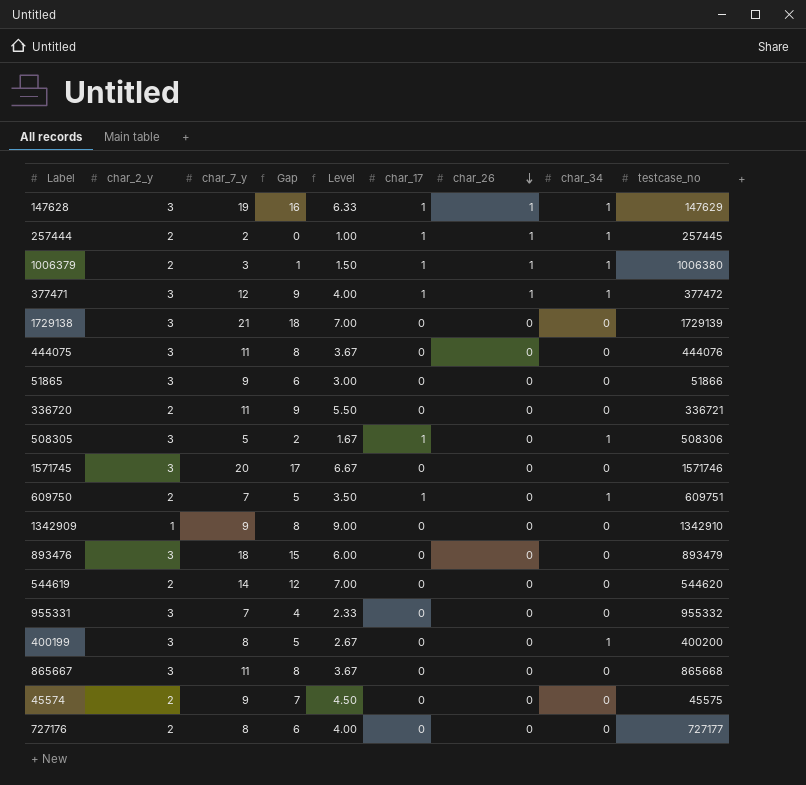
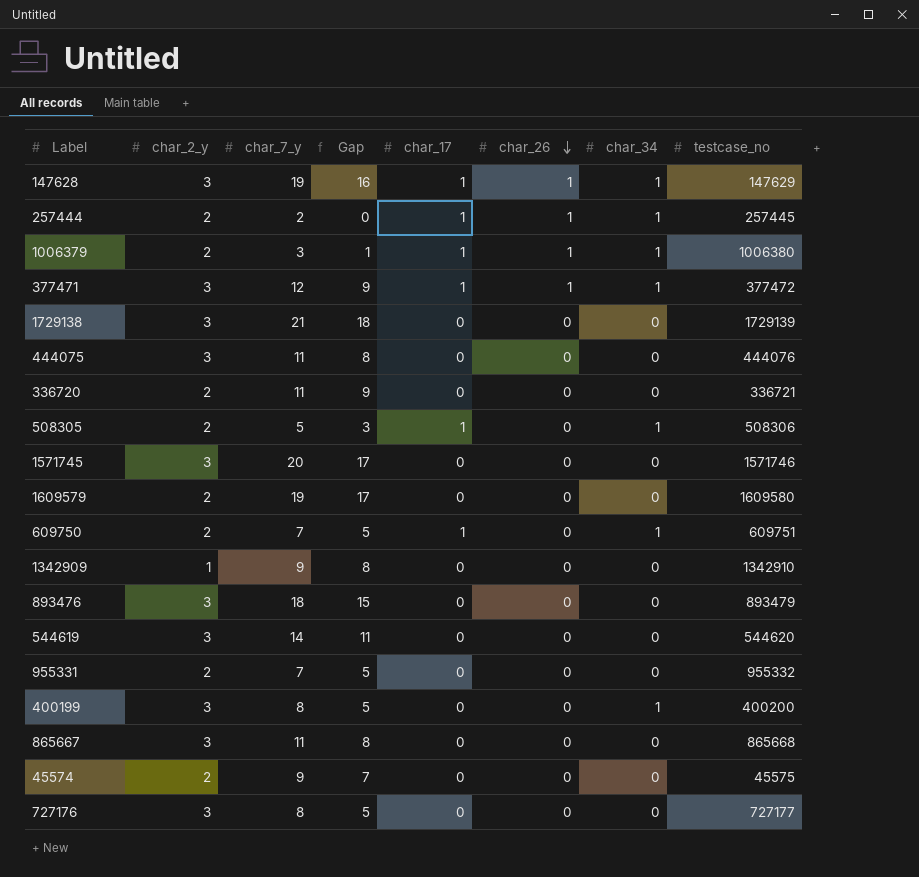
column Level | formula: [char_7_y] / [char_2_y] -> none
row 51865: 3 | 9 | 6 | 3.00 | 0 | 0 | 0 | 51866 -> none
508305 | char_2_y: 3 -> 2
508305 | Gap: 2 -> 3
row 1609579: none -> 2 | 19 | 17 | 0 | 0 | 0 | 1609580
544619 | char_2_y: 2 -> 3
544619 | Gap: 12 -> 11
955331 | char_2_y: 3 -> 2
955331 | Gap: 4 -> 5
727176 | char_2_y: 2 -> 3
727176 | Gap: 6 -> 5

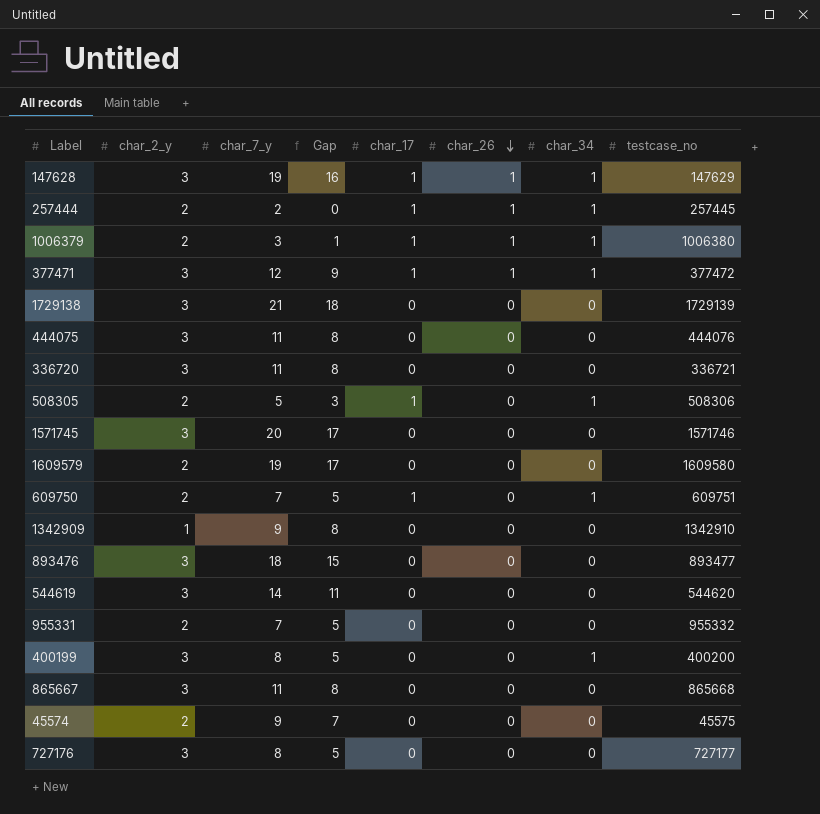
336720 | char_2_y: 2 -> 3
336720 | Gap: 9 -> 8
893476 | testcase_no: 893479 -> 893477

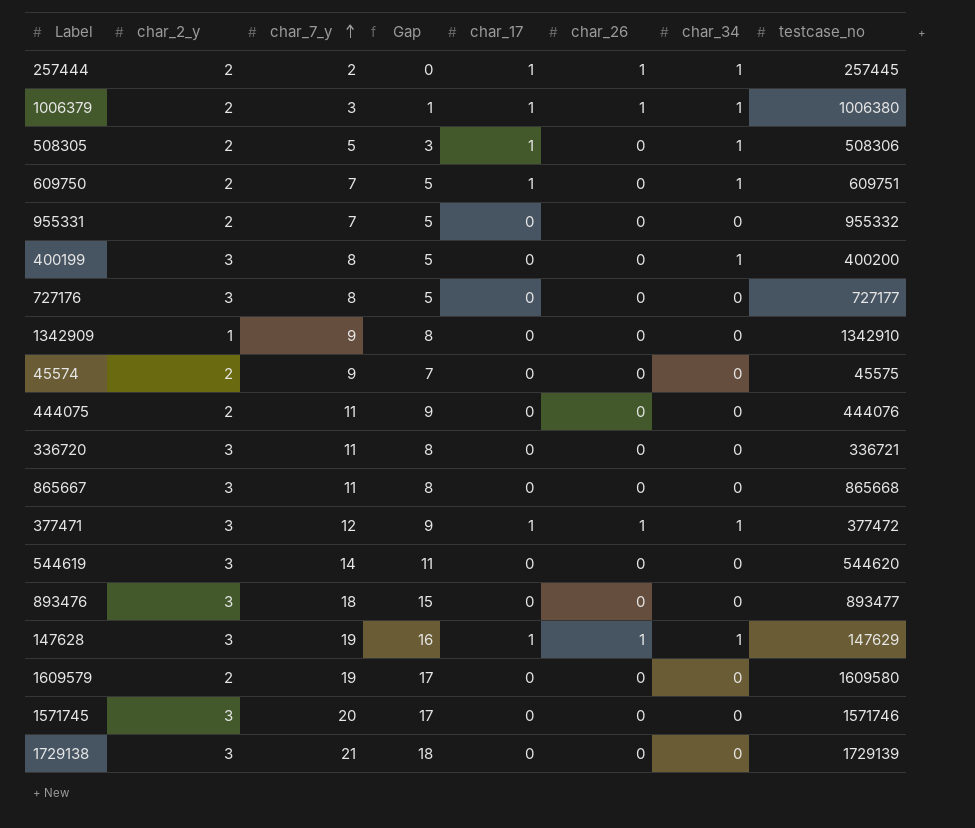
row order: char_26 descending -> char_7_y ascending
444075 | char_2_y: 3 -> 2
444075 | Gap: 8 -> 9

